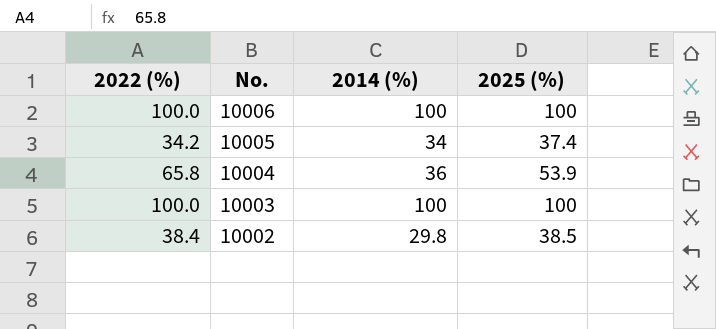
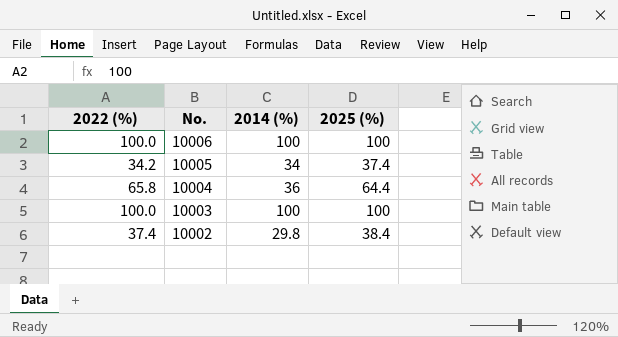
10004 | 2025 (%): 53.9 -> 64.4
10002 | 2022 (%): 38.4 -> 37.4
10002 | 2025 (%): 38.5 -> 38.4

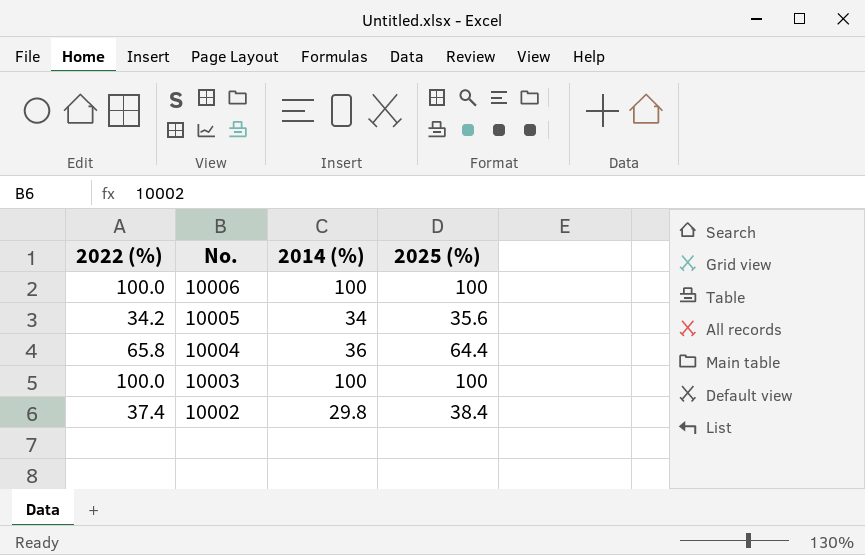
10005 | 2025 (%): 37.4 -> 35.6

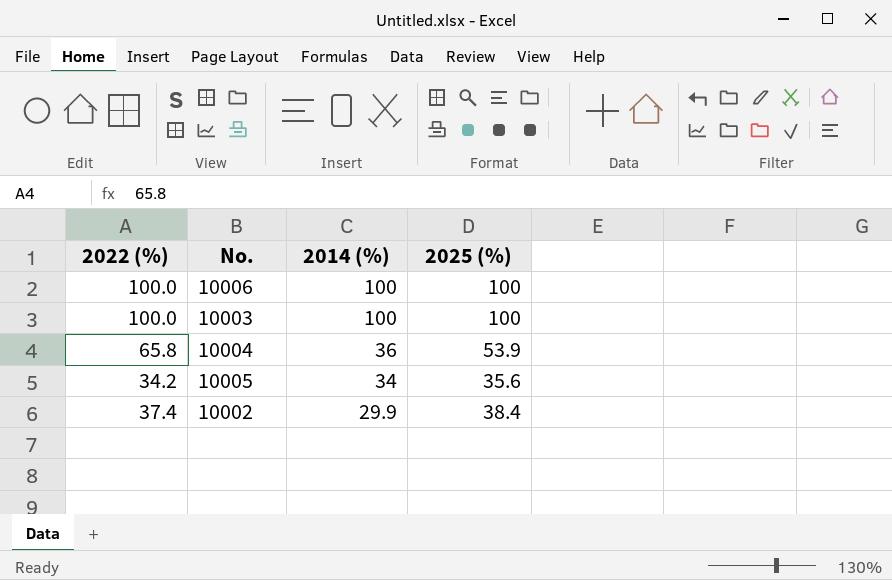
row order: No. descending -> 2014 (%) descending
10004 | 2025 (%): 64.4 -> 53.9
10002 | 2014 (%): 29.8 -> 29.9

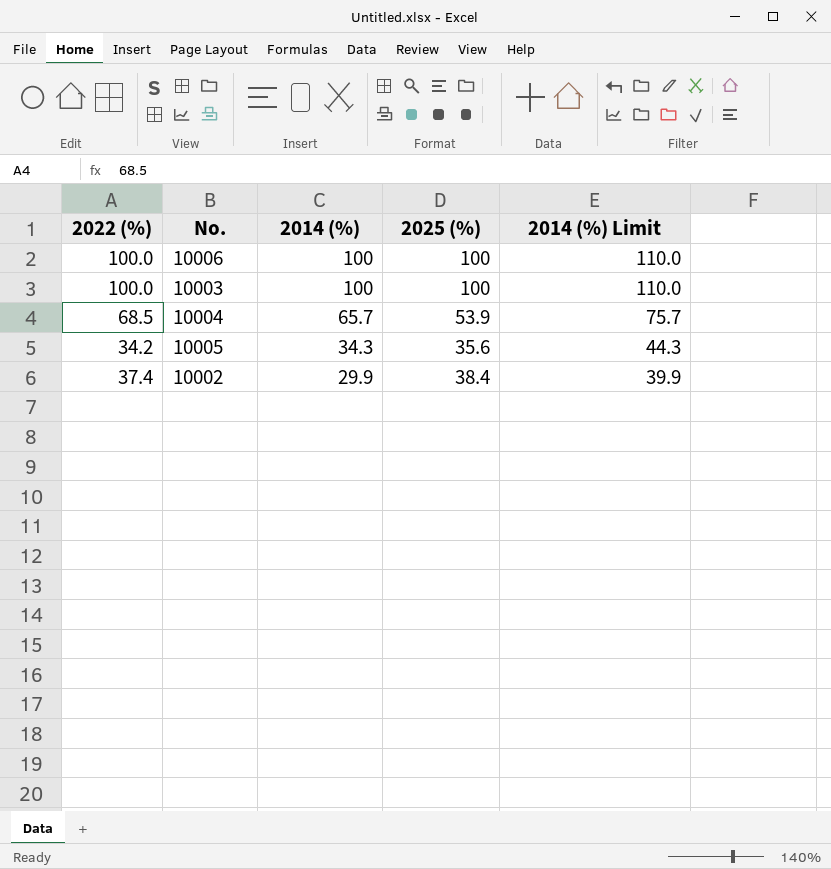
column 2014 (%) Limit | formula: none -> [2014 (%)] + 10
10004 | 2022 (%): 65.8 -> 68.5
10004 | 2014 (%): 36 -> 65.7
10005 | 2014 (%): 34 -> 34.3

